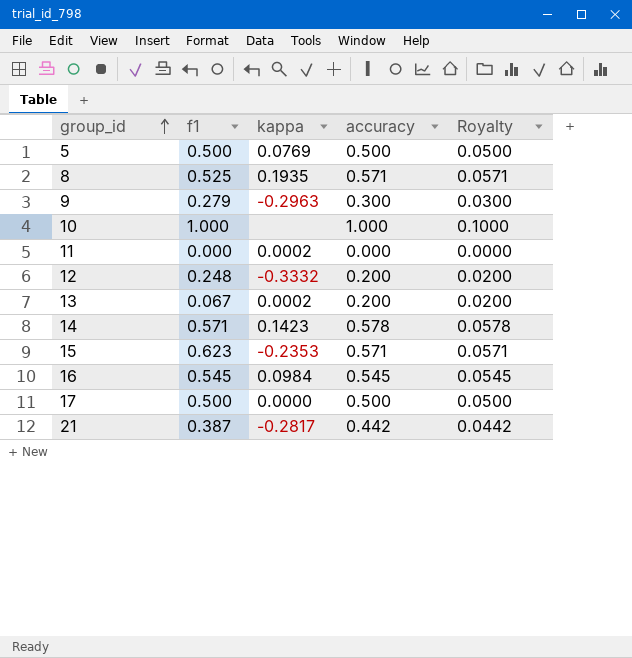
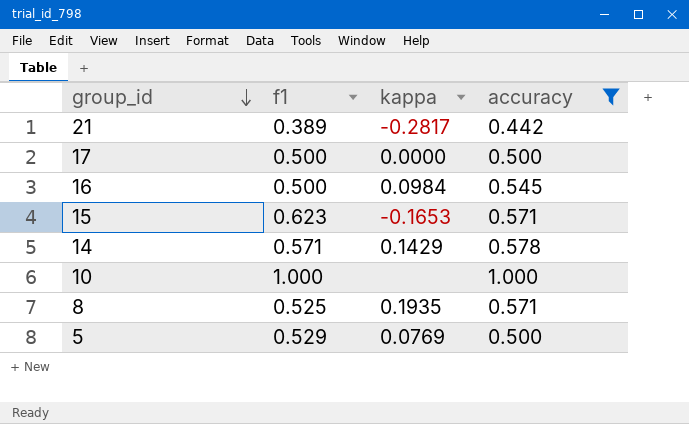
filter: none -> accuracy >= 0.442
row order: group_id ascending -> group_id descending
column Royalty | formula: [accuracy] * 0.1 -> none
21 | f1: 0.387 -> 0.389
16 | f1: 0.545 -> 0.500
15 | kappa: -0.2353 -> -0.1653
14 | kappa: 0.1423 -> 0.1429
5 | f1: 0.500 -> 0.529

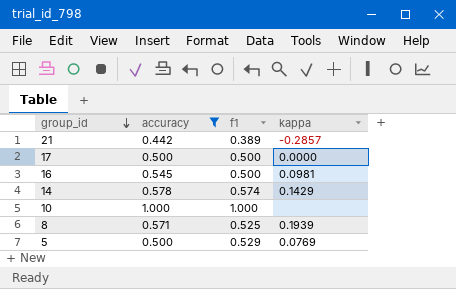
column accuracy | position: 4 -> 2
row 15: 0.623 | -0.1653 | 0.571 -> none
21 | kappa: -0.2817 -> -0.2857
16 | kappa: 0.0984 -> 0.0981
14 | f1: 0.571 -> 0.574
8 | kappa: 0.1935 -> 0.1939

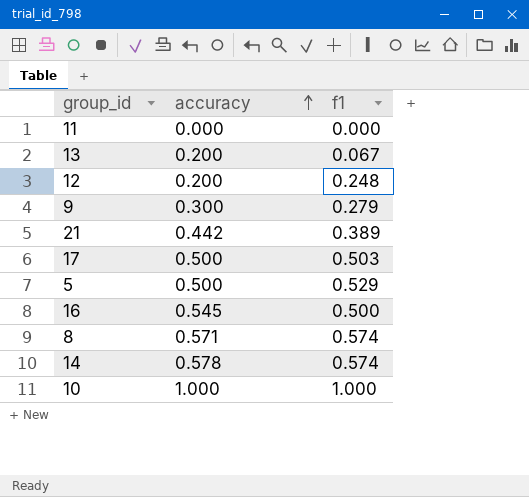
filter: accuracy >= 0.442 -> none
row order: group_id descending -> accuracy ascending
column kappa | position: 4 -> none
17 | f1: 0.500 -> 0.503
8 | f1: 0.525 -> 0.574

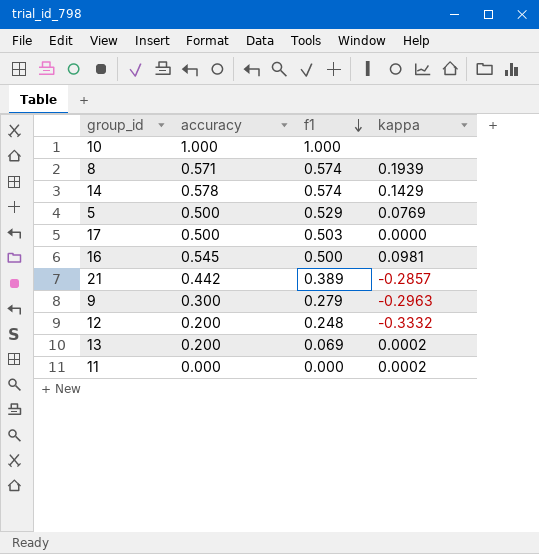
row order: accuracy ascending -> f1 descending
column kappa | position: none -> 4
13 | f1: 0.067 -> 0.069

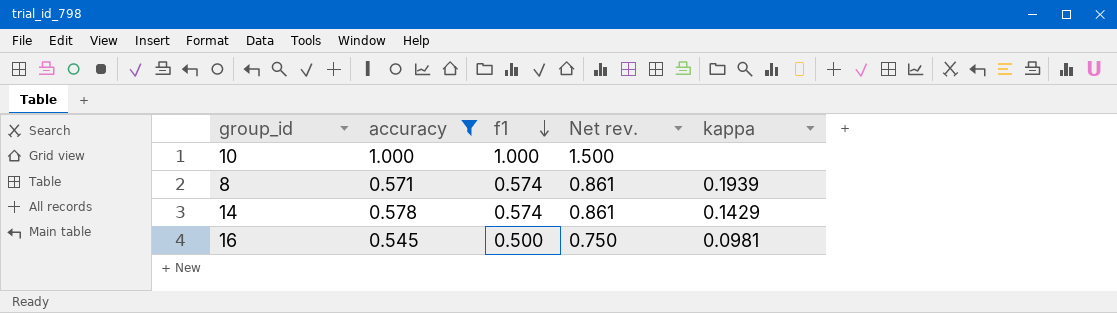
filter: none -> accuracy >= 0.545
column Net rev. | formula: none -> [f1] * 1.5

